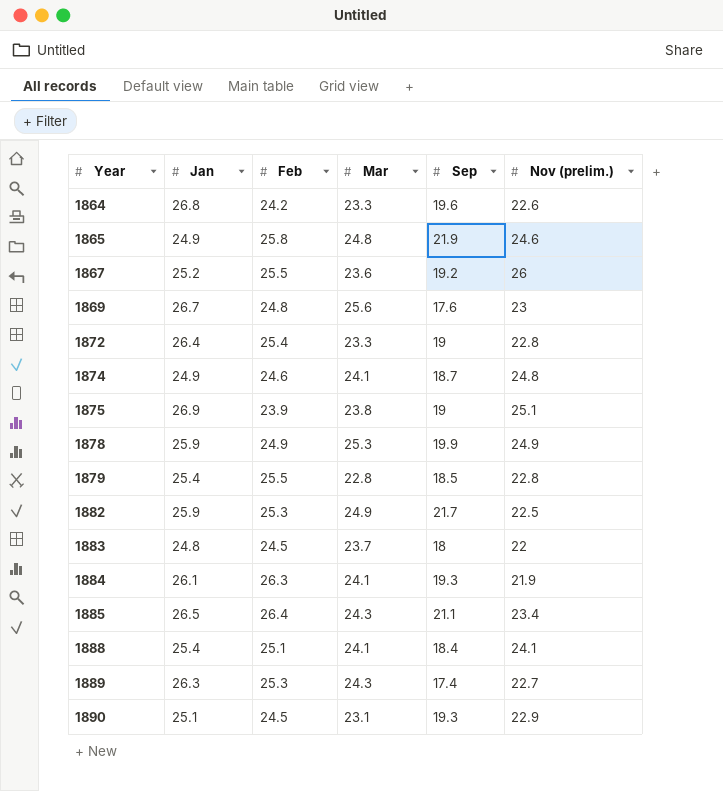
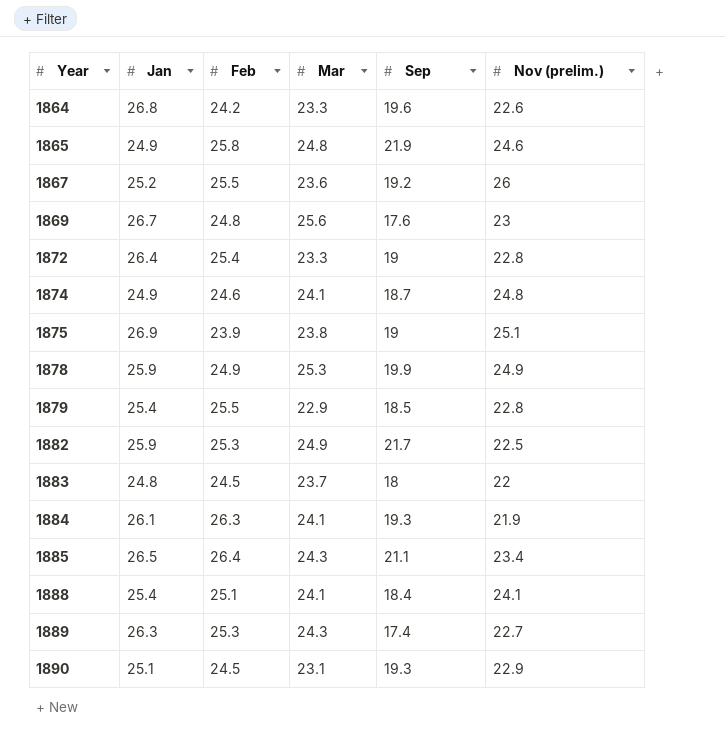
1879 | Mar: 22.8 -> 22.9

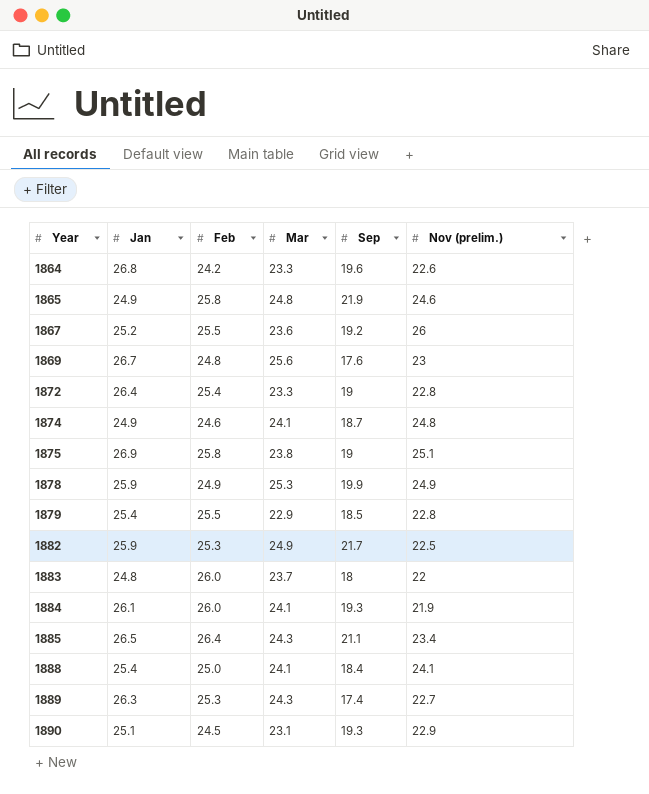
1875 | Feb: 23.9 -> 25.8
1883 | Feb: 24.5 -> 26.0
1884 | Feb: 26.3 -> 26.0
1888 | Feb: 25.1 -> 25.0

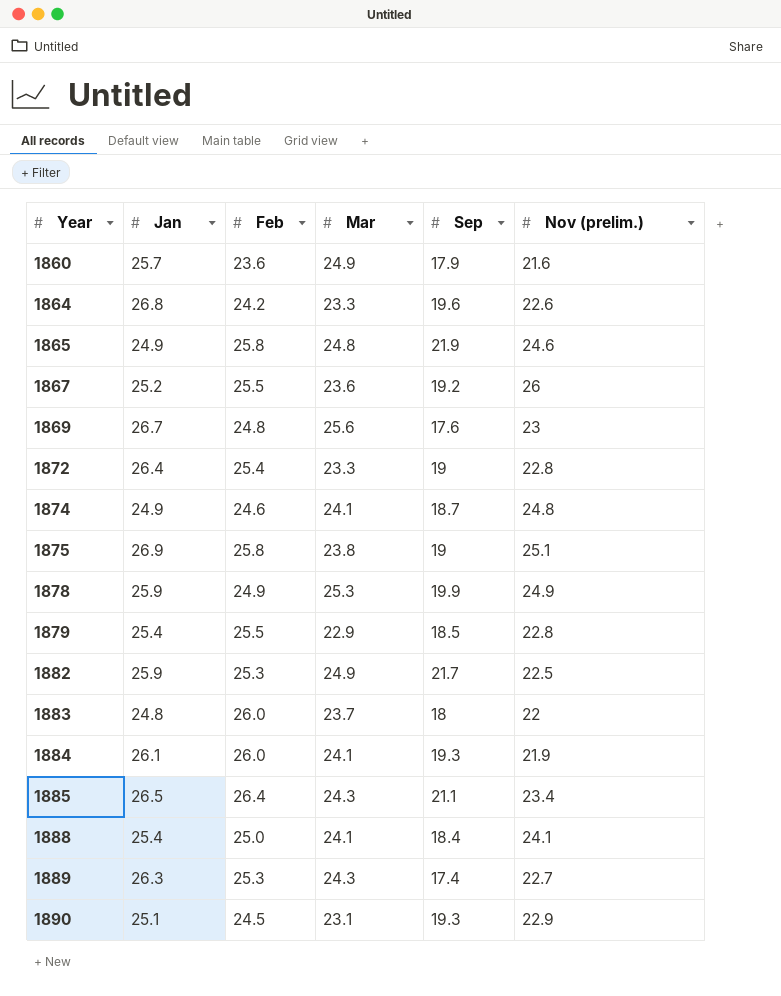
row 1860: none -> 25.7 | 23.6 | 24.9 | 17.9 | 21.6

